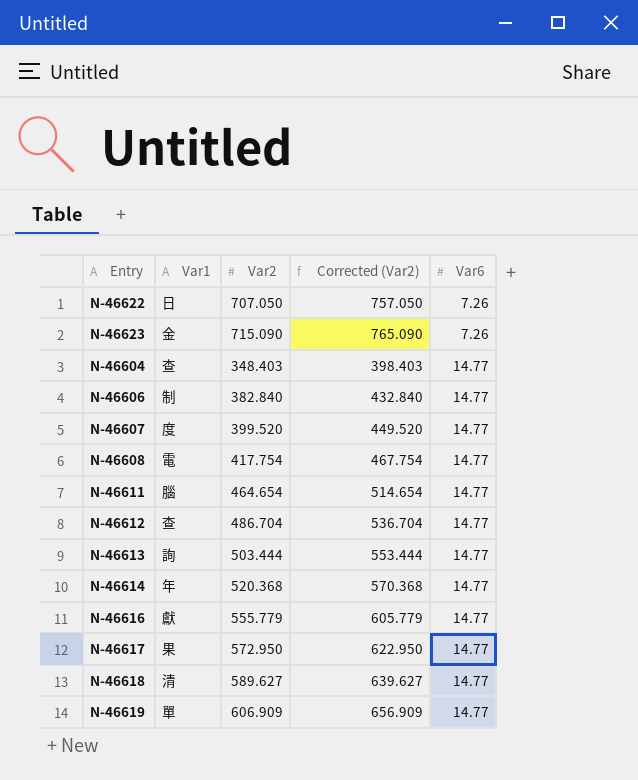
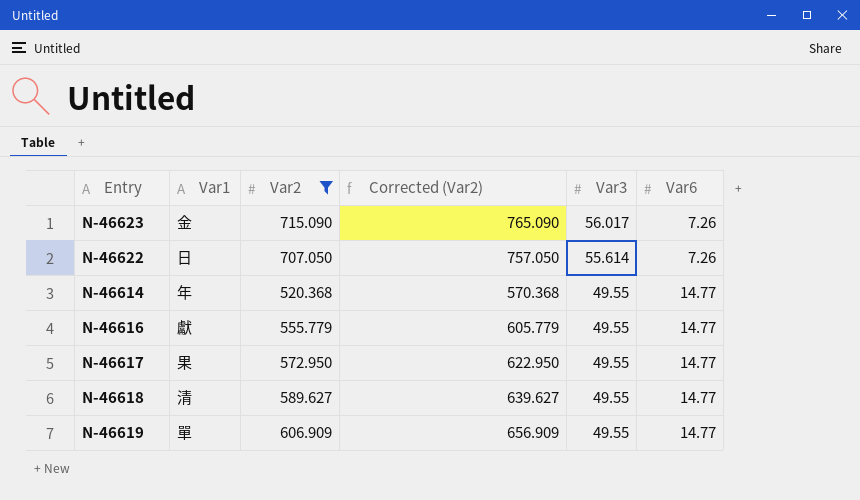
filter: none -> Var2 >= 520.368
row order: Var6 ascending -> Var3 descending
column Var3 | position: none -> 5

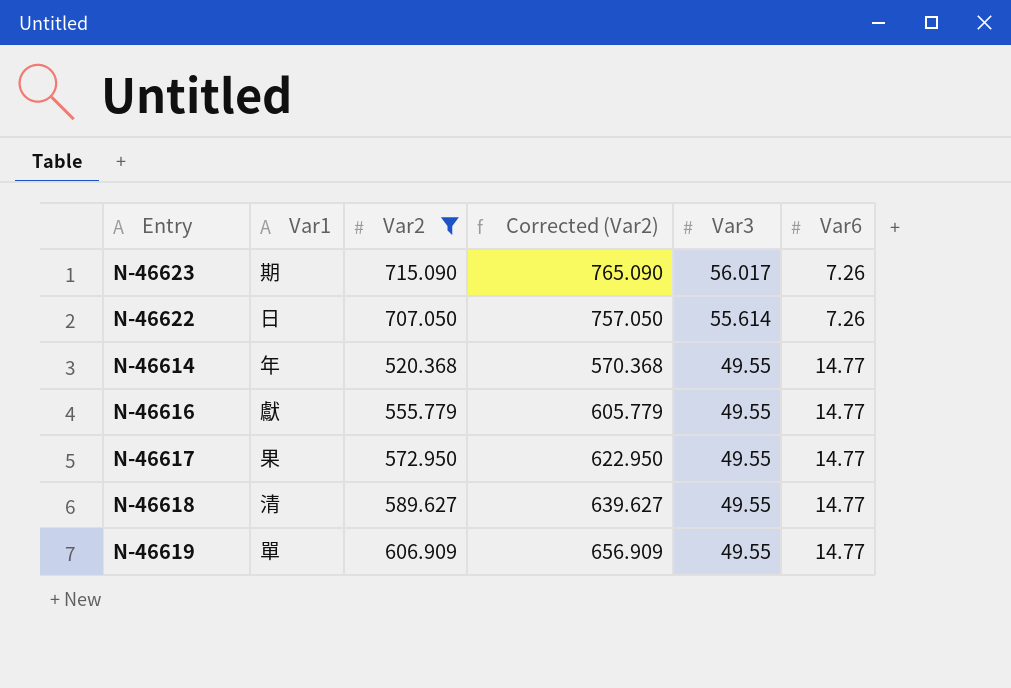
N-46623 | Var1: 金 -> 期

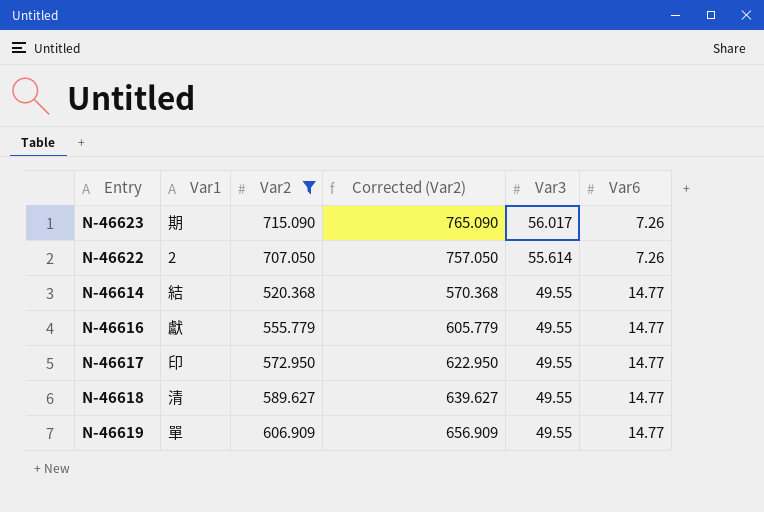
N-46622 | Var1: 日 -> 2
N-46614 | Var1: 年 -> 結
N-46617 | Var1: 果 -> 印

